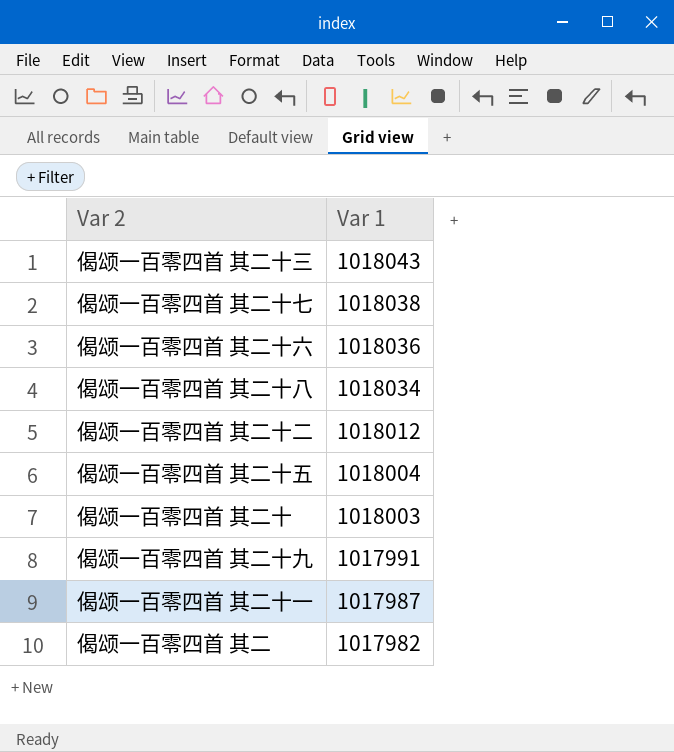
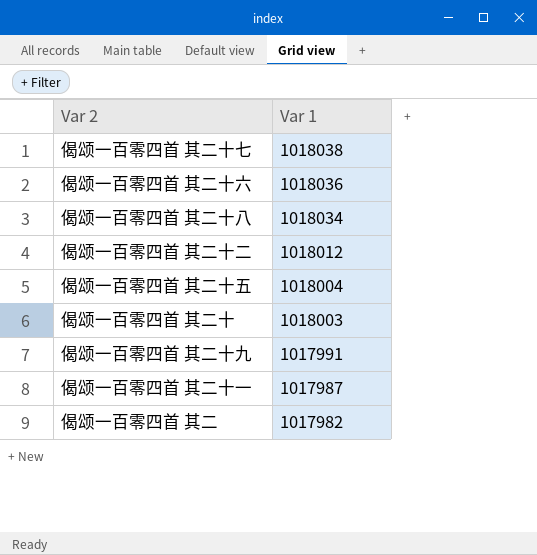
row 偈颂一百零四首 其二十三: 1018043 -> none

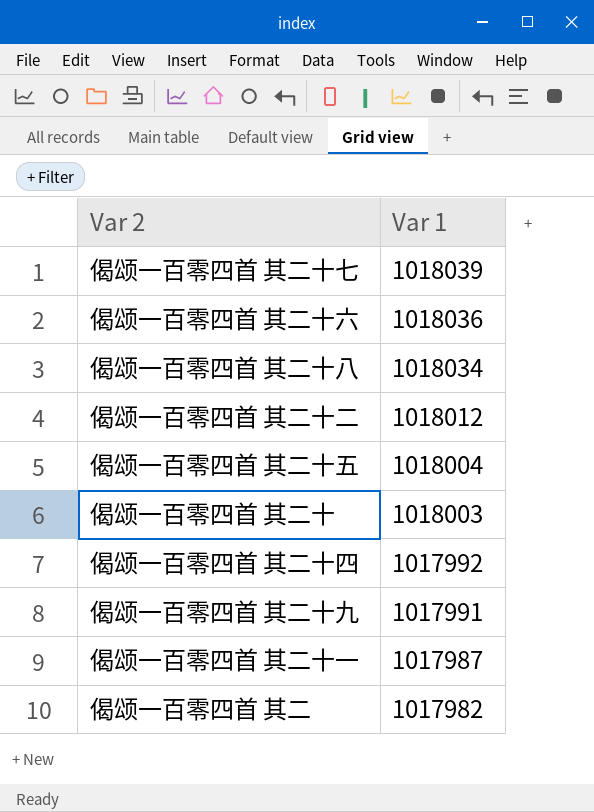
偈颂一百零四首 其二十七 | Var 1: 1018038 -> 1018039
row 偈颂一百零四首 其二十四: none -> 1017992

